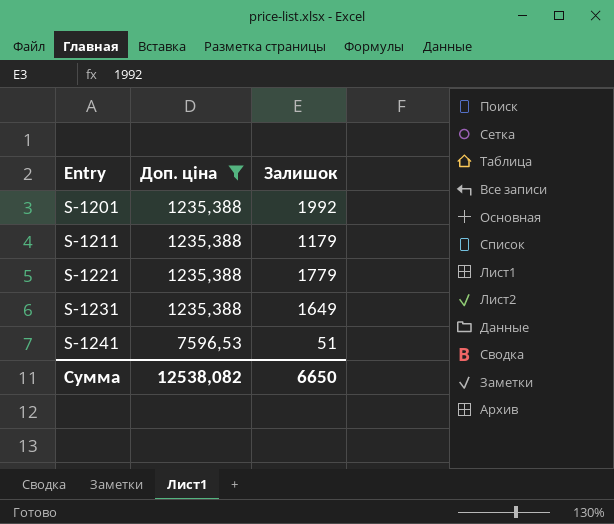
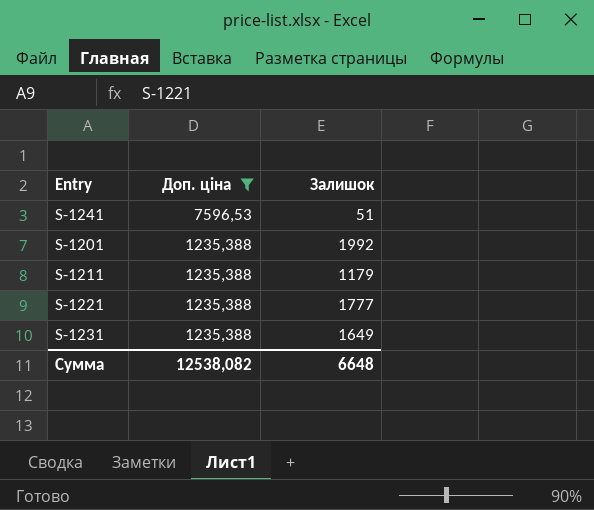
row order: Entry ascending -> Доп. ціна descending
S-1221 | Залишок: 1779 -> 1777
Сумма | Залишок: 6650 -> 6648

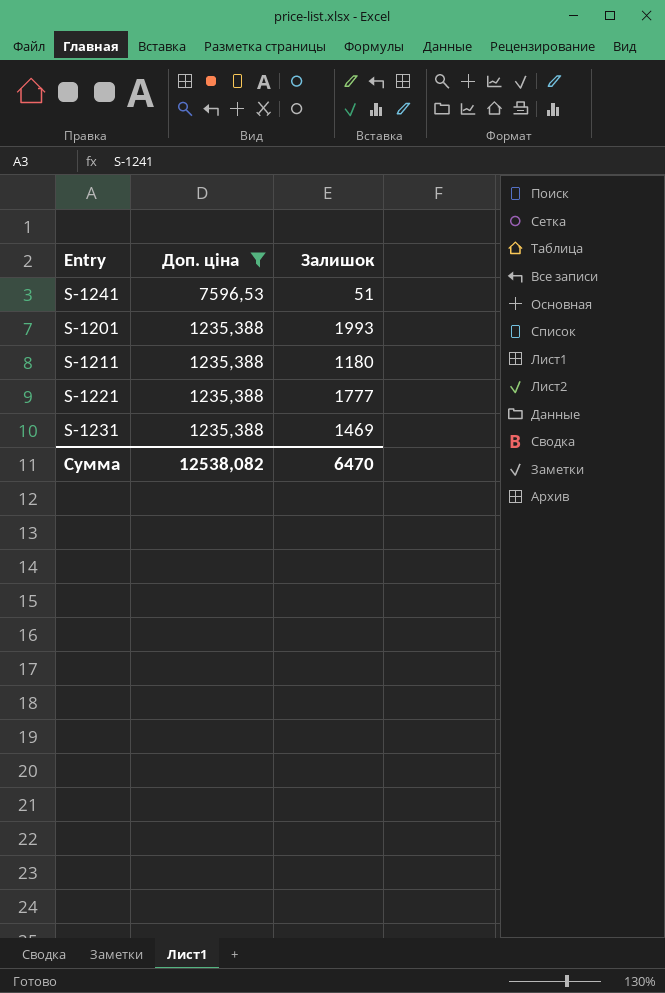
S-1201 | Залишок: 1992 -> 1993
S-1211 | Залишок: 1179 -> 1180
S-1231 | Залишок: 1649 -> 1469
Сумма | Залишок: 6648 -> 6470

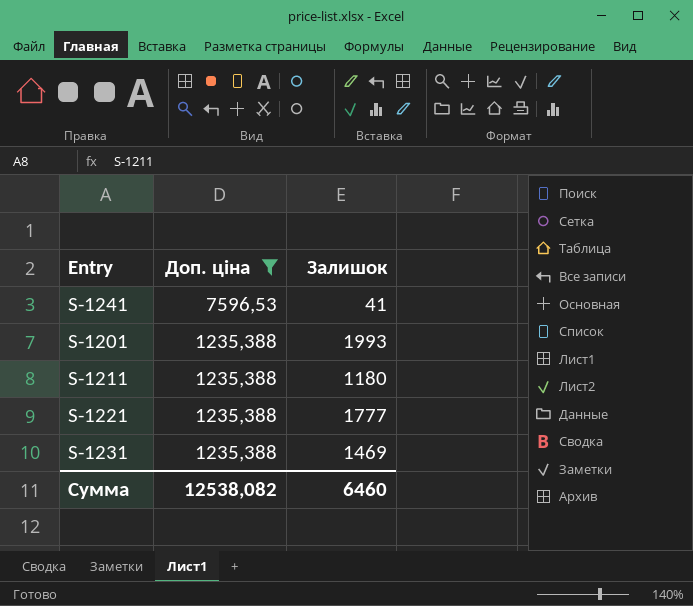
S-1241 | Залишок: 51 -> 41
Сумма | Залишок: 6470 -> 6460

